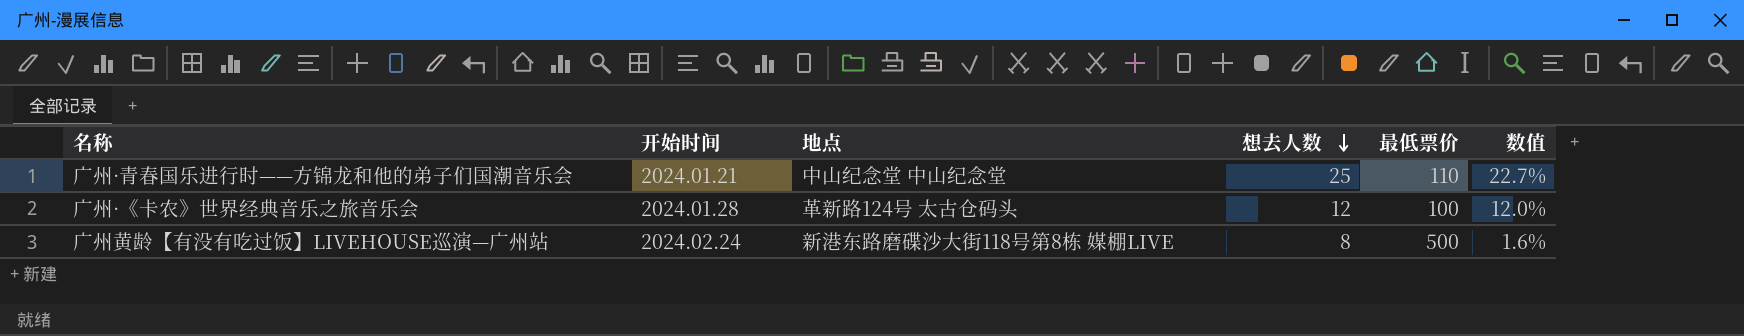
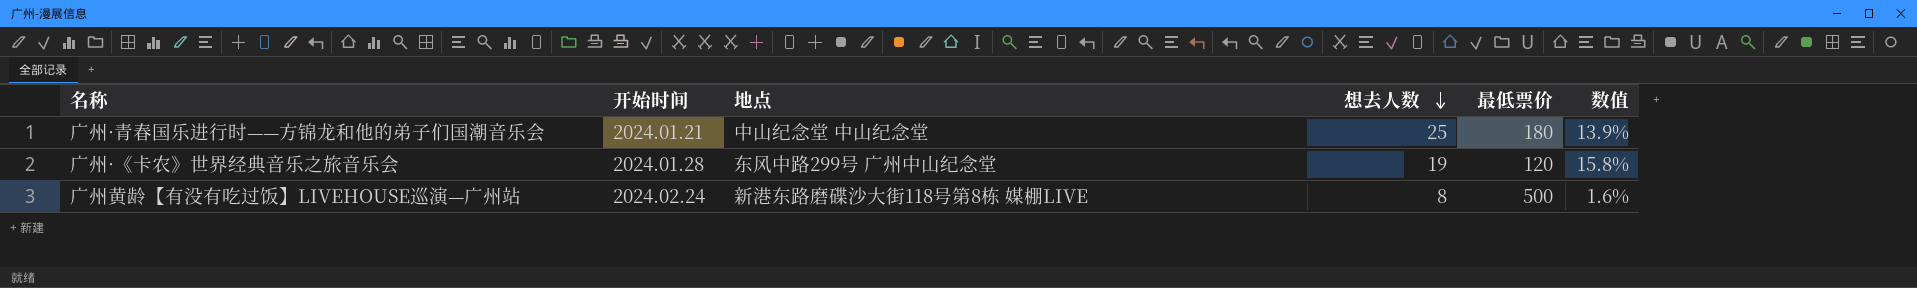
广州·青春国乐进行时——方锦龙和他的弟子们国潮音乐会 | 最低票价: 110 -> 180
广州·青春国乐进行时——方锦龙和他的弟子们国潮音乐会 | 数值: 22.7% -> 13.9%
广州·《卡农》世界经典音乐之旅音乐会 | 地点: 革新路124号 太古仓码头 -> 东风中路299号 广州中山纪念堂
广州·《卡农》世界经典音乐之旅音乐会 | 想去人数: 12 -> 19
广州·《卡农》世界经典音乐之旅音乐会 | 最低票价: 100 -> 120
广州·《卡农》世界经典音乐之旅音乐会 | 数值: 12.0% -> 15.8%

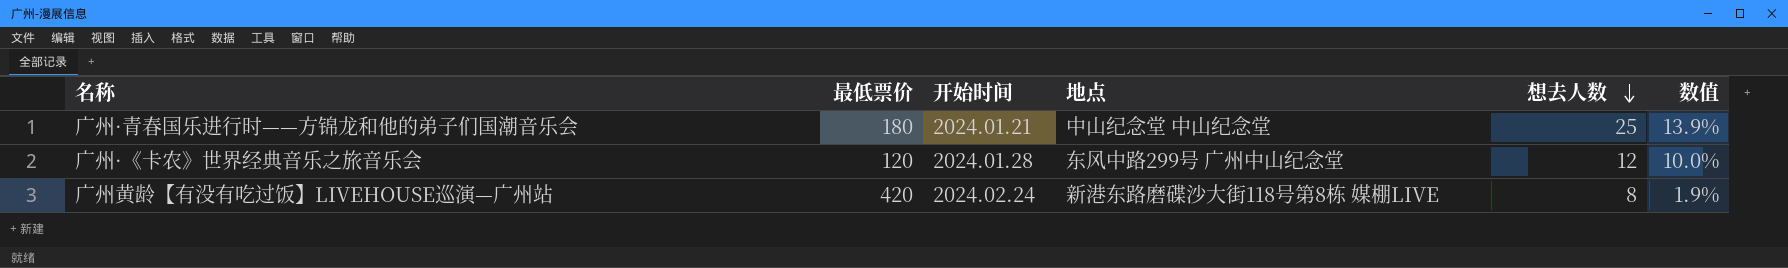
column 最低票价 | position: 5 -> 2
广州·《卡农》世界经典音乐之旅音乐会 | 想去人数: 19 -> 12
广州·《卡农》世界经典音乐之旅音乐会 | 数值: 15.8% -> 10.0%
广州黄龄【有没有吃过饭】LIVEHOUSE巡演—广州站 | 最低票价: 500 -> 420
广州黄龄【有没有吃过饭】LIVEHOUSE巡演—广州站 | 数值: 1.6% -> 1.9%

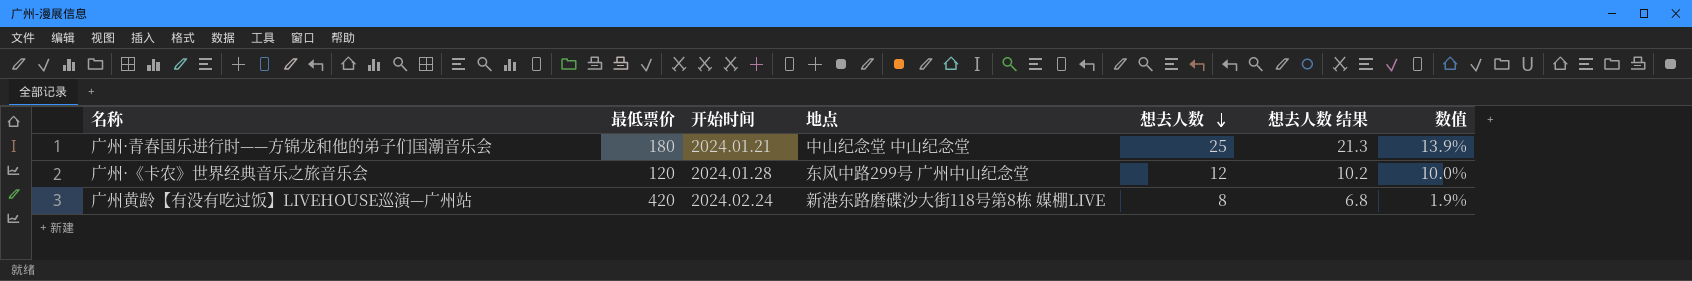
column 想去人数 结果 | formula: none -> [想去人数] * 0.85

